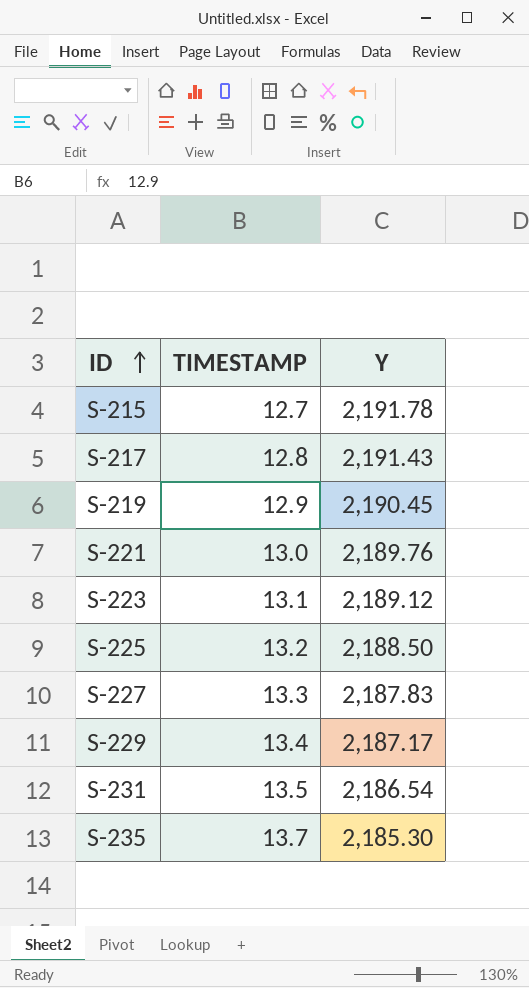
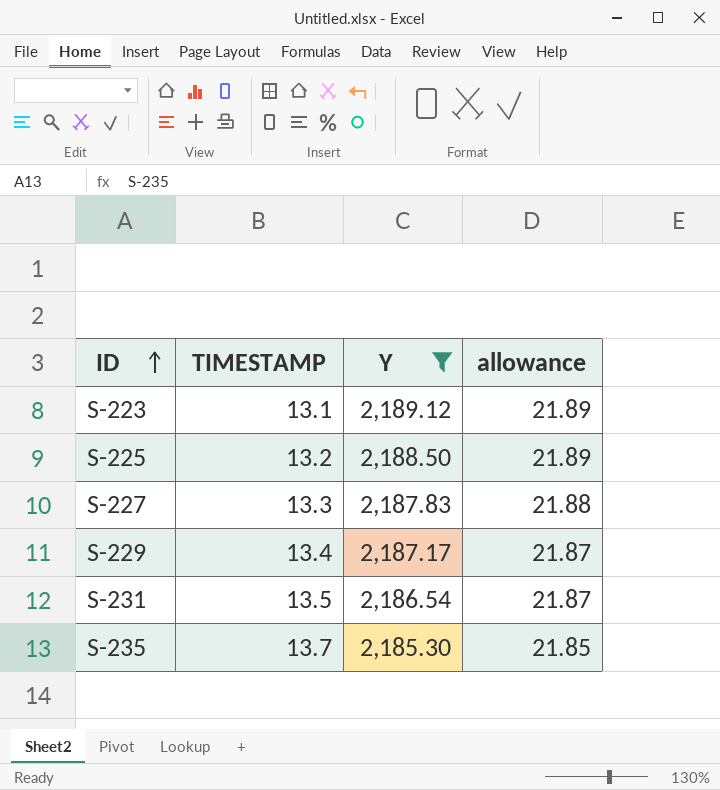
filter: none -> Y <= 2,189.12
column allowance | formula: none -> [Y] * 0.01

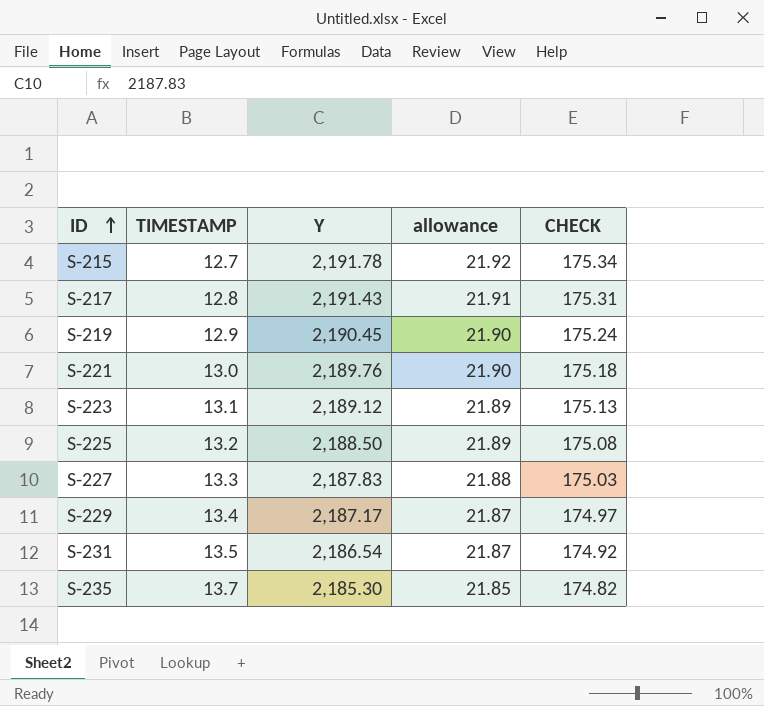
filter: Y <= 2,189.12 -> none
column CHECK | formula: none -> [Y] * 0.08

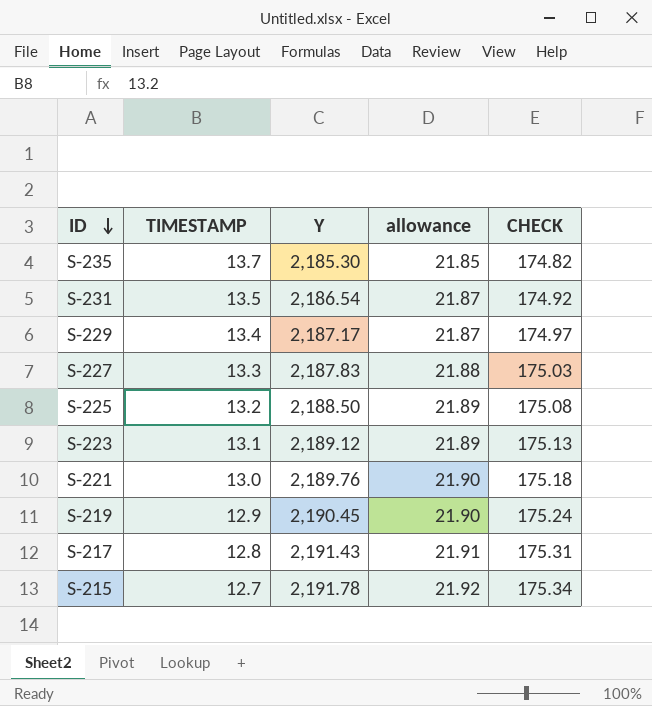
row order: ID ascending -> ID descending

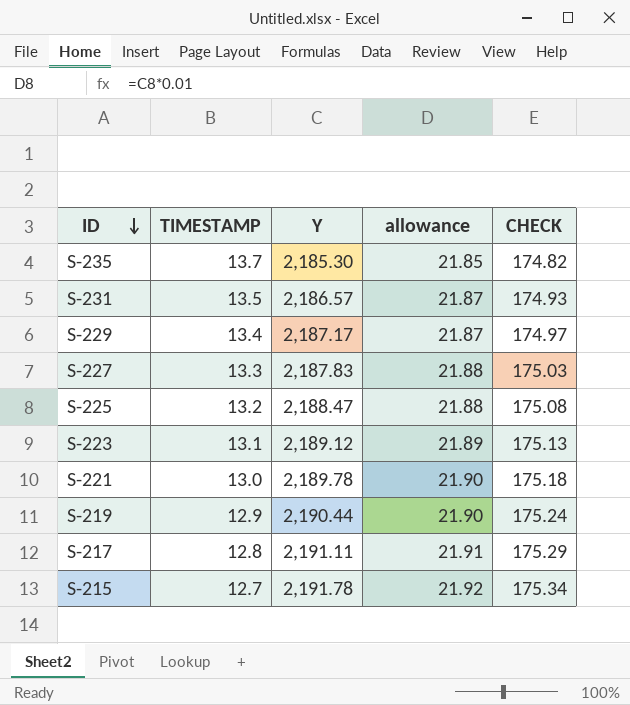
S-231 | Y: 2,186.54 -> 2,186.57
S-231 | CHECK: 174.92 -> 174.93
S-225 | Y: 2,188.50 -> 2,188.47
S-225 | allowance: 21.89 -> 21.88
S-221 | Y: 2,189.76 -> 2,189.78
S-219 | Y: 2,190.45 -> 2,190.44
S-217 | Y: 2,191.43 -> 2,191.11
S-217 | CHECK: 175.31 -> 175.29

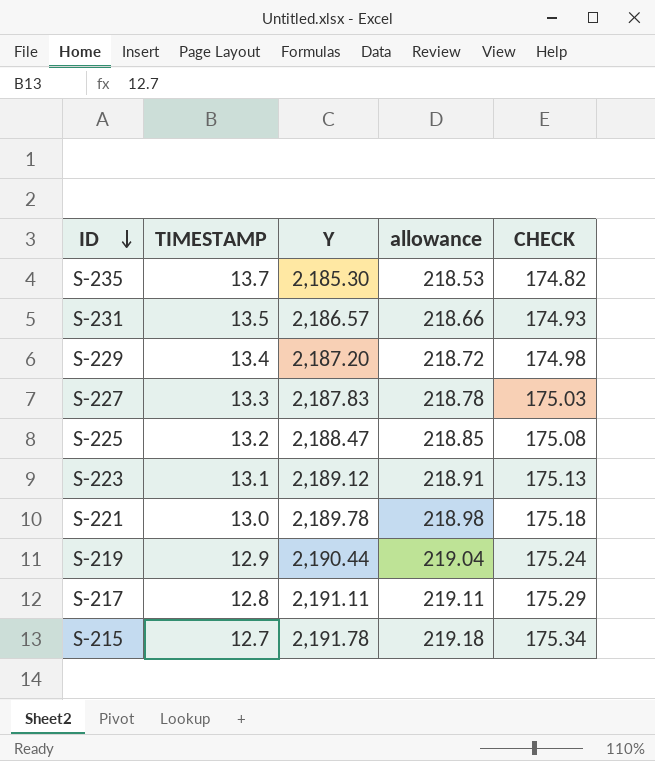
column allowance | formula: [Y] * 0.01 -> [Y] * 0.1
S-229 | Y: 2,187.17 -> 2,187.20
S-229 | CHECK: 174.97 -> 174.98

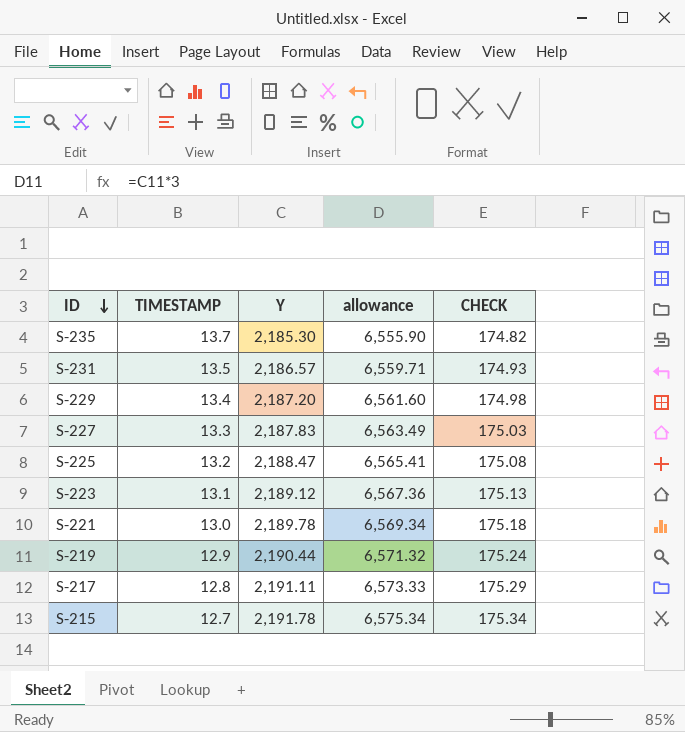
column allowance | formula: [Y] * 0.1 -> [Y] * 3

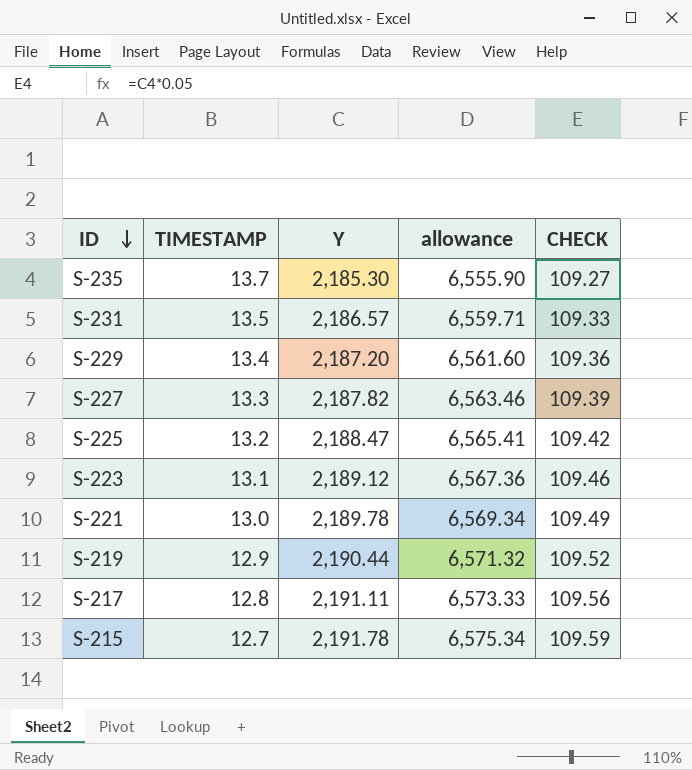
column CHECK | formula: [Y] * 0.08 -> [Y] * 0.05
S-227 | Y: 2,187.83 -> 2,187.82
S-227 | allowance: 6,563.49 -> 6,563.46

